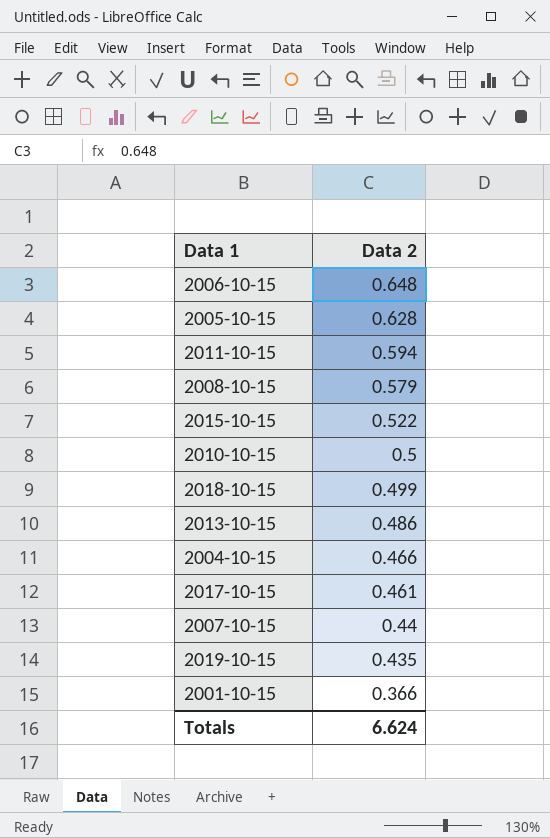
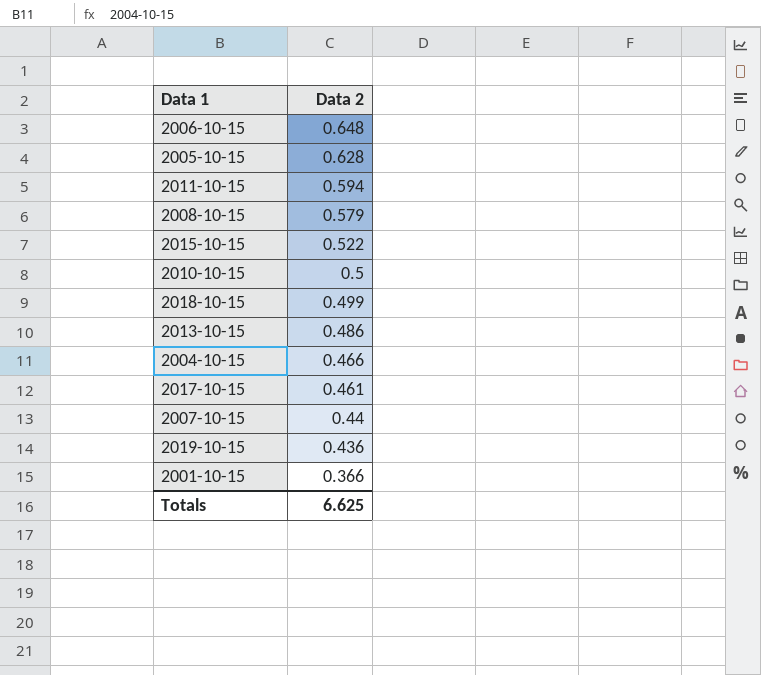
2019-10-15 | Data 2: 0.435 -> 0.436
Totals | Data 2: 6.624 -> 6.625

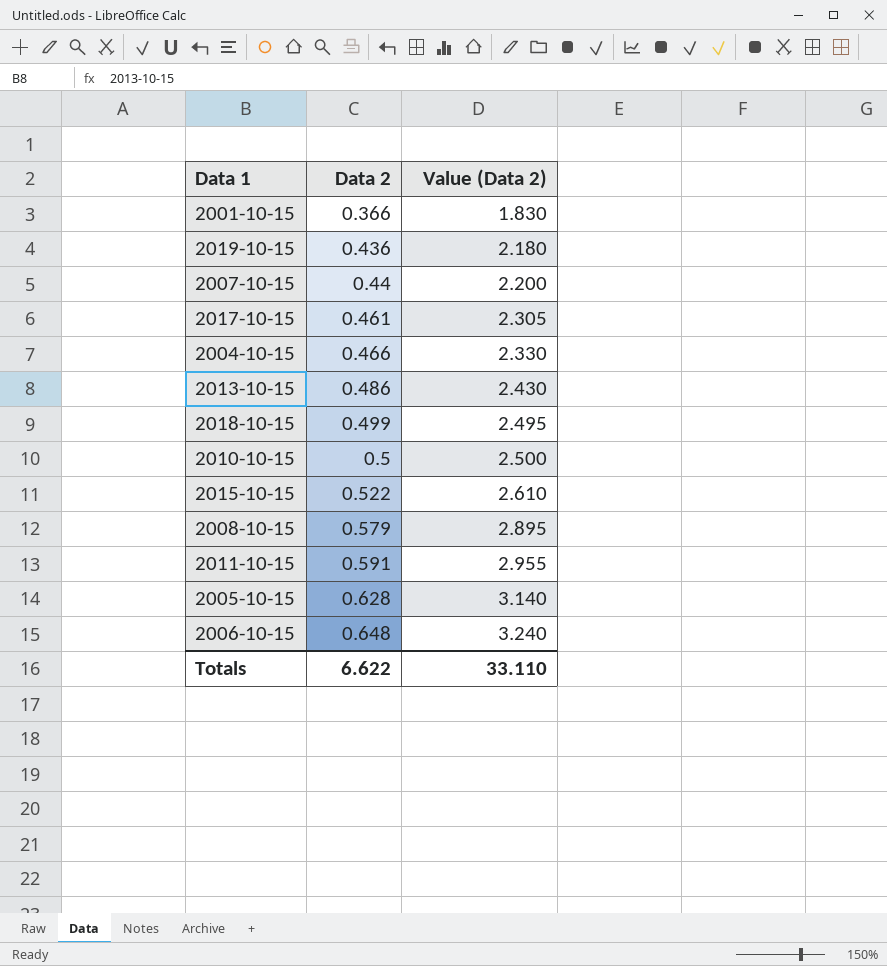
row order: Data 2 descending -> Data 2 ascending
column Value (Data 2) | formula: none -> [Data 2] * 5
2011-10-15 | Data 2: 0.594 -> 0.591
Totals | Data 2: 6.625 -> 6.622

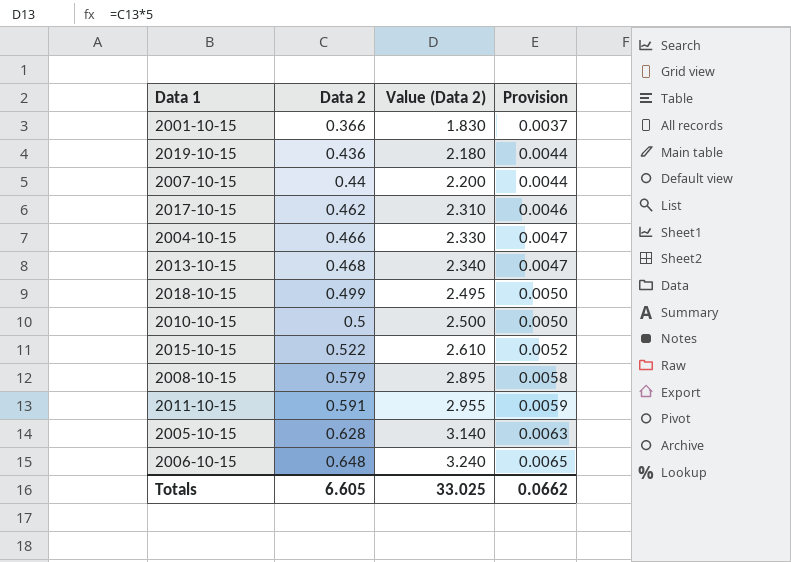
column Provision | formula: none -> [Data 2] * 0.01
2017-10-15 | Data 2: 0.461 -> 0.462
2017-10-15 | Value (Data 2): 2.305 -> 2.310
2013-10-15 | Data 2: 0.486 -> 0.468
2013-10-15 | Value (Data 2): 2.430 -> 2.340
Totals | Data 2: 6.622 -> 6.605
Totals | Value (Data 2): 33.110 -> 33.025

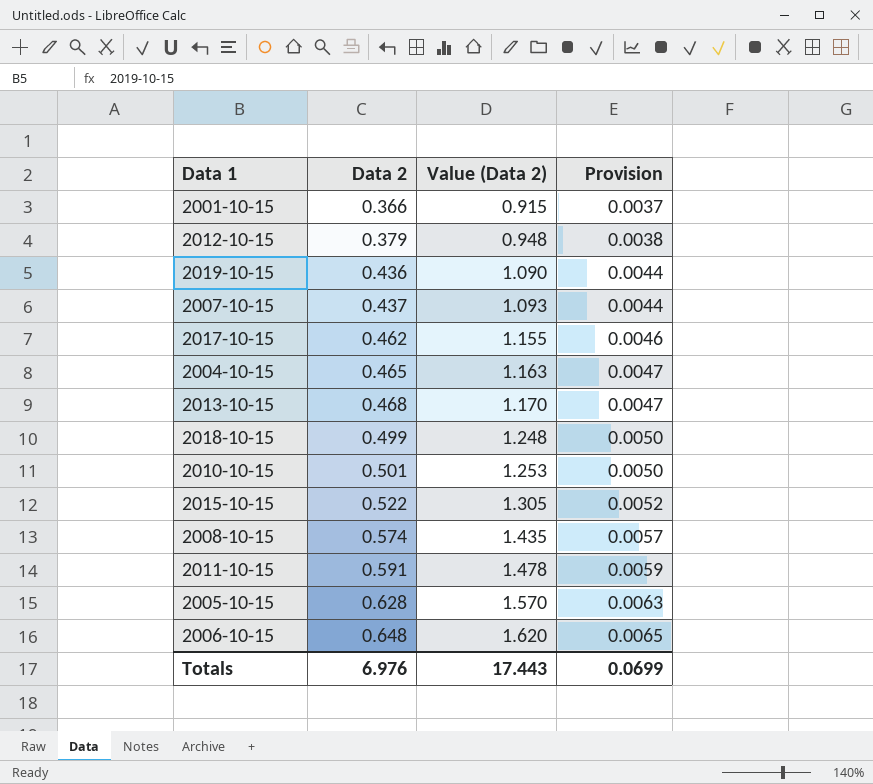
column Value (Data 2) | formula: [Data 2] * 5 -> [Data 2] * 2.5
row 2012-10-15: none -> 0.379 | 0.948 | 0.0038
2007-10-15 | Data 2: 0.44 -> 0.437
2004-10-15 | Data 2: 0.466 -> 0.465
2010-10-15 | Data 2: 0.5 -> 0.501
2008-10-15 | Data 2: 0.579 -> 0.574
2008-10-15 | Provision: 0.0058 -> 0.0057
Totals | Data 2: 6.605 -> 6.976
Totals | Value (Data 2): 33.025 -> 17.443
Totals | Provision: 0.0662 -> 0.0699

